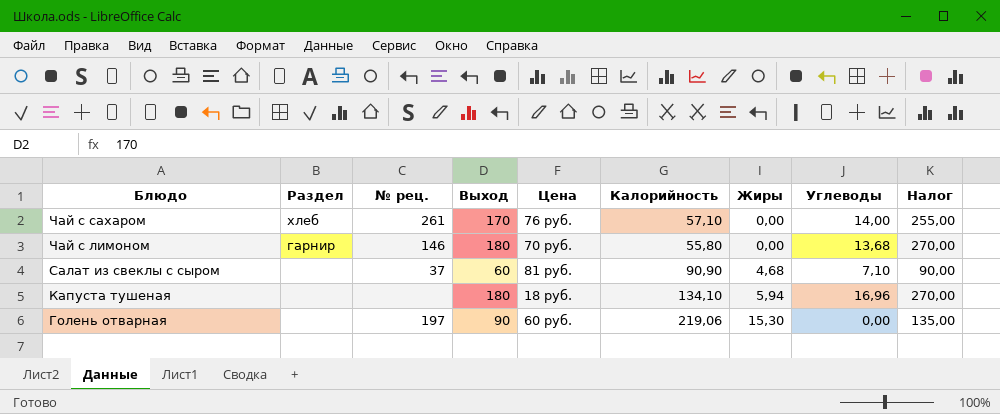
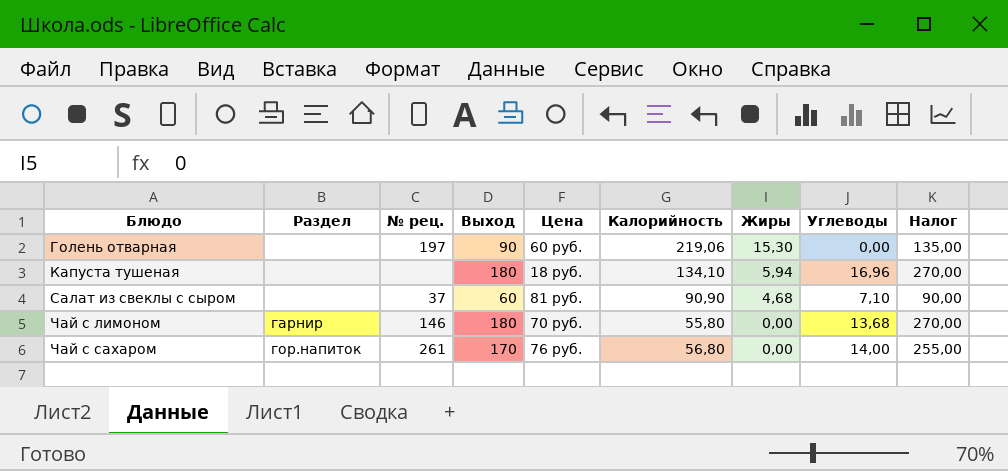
row order: Блюдо descending -> Блюдо ascending
Чай с сахаром | Раздел: хлеб -> гор.напиток
Чай с сахаром | Калорийность: 57,10 -> 56,80

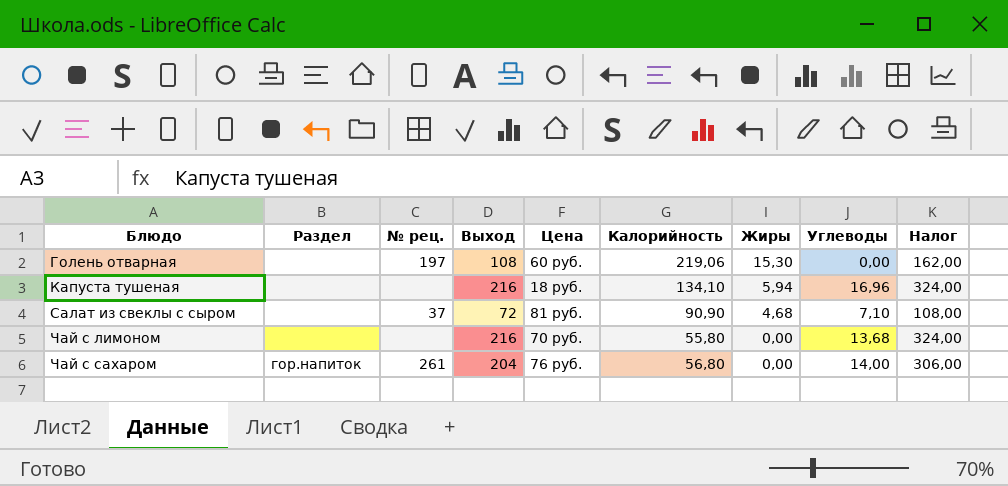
Голень отварная | Выход: 90 -> 108
Голень отварная | Налог: 135,00 -> 162,00
Капуста тушеная | Выход: 180 -> 216
Капуста тушеная | Налог: 270,00 -> 324,00
Салат из свеклы с сыром | Выход: 60 -> 72
Салат из свеклы с сыром | Налог: 90,00 -> 108,00
Чай с лимоном | Раздел: гарнир -> none
Чай с лимоном | № рец.: 146 -> none
Чай с лимоном | Выход: 180 -> 216
Чай с лимоном | Налог: 270,00 -> 324,00
Чай с сахаром | Выход: 170 -> 204
Чай с сахаром | Налог: 255,00 -> 306,00

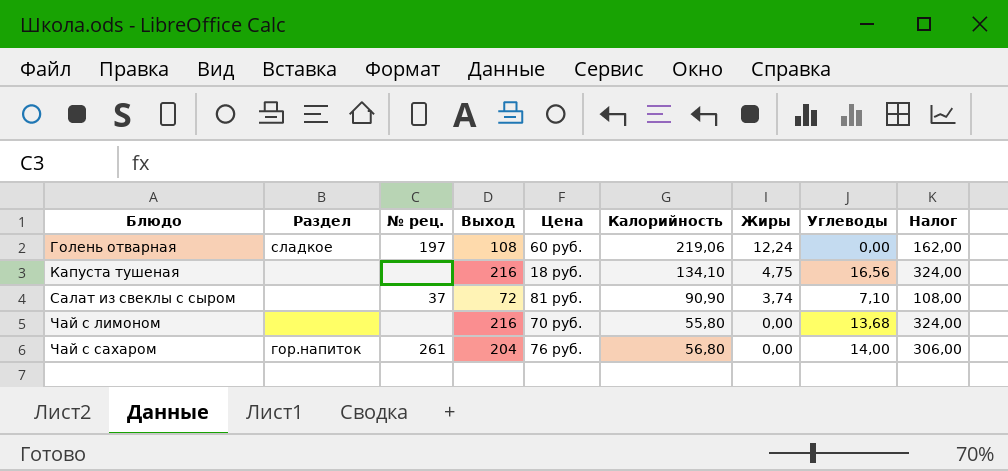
Голень отварная | Раздел: none -> сладкое
Голень отварная | Жиры: 15,30 -> 12,24
Капуста тушеная | Жиры: 5,94 -> 4,75
Капуста тушеная | Углеводы: 16,96 -> 16,56
Салат из свеклы с сыром | Жиры: 4,68 -> 3,74

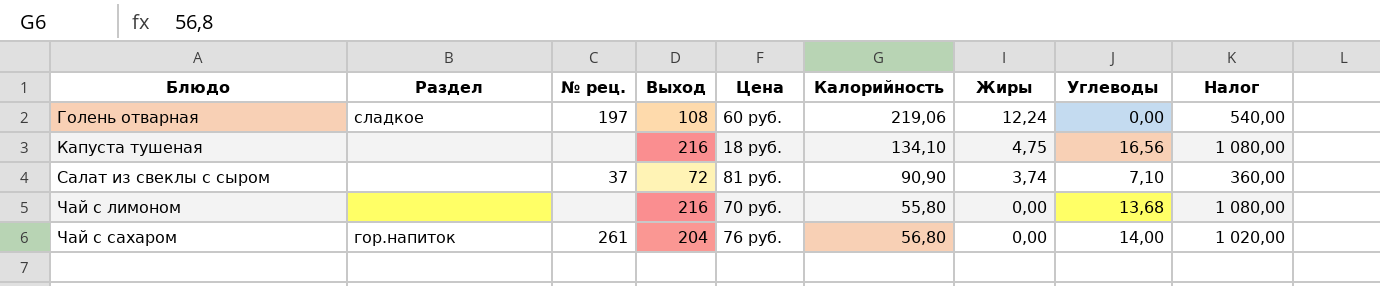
column Налог | formula: [Выход] * 1,5 -> [Выход] * 5

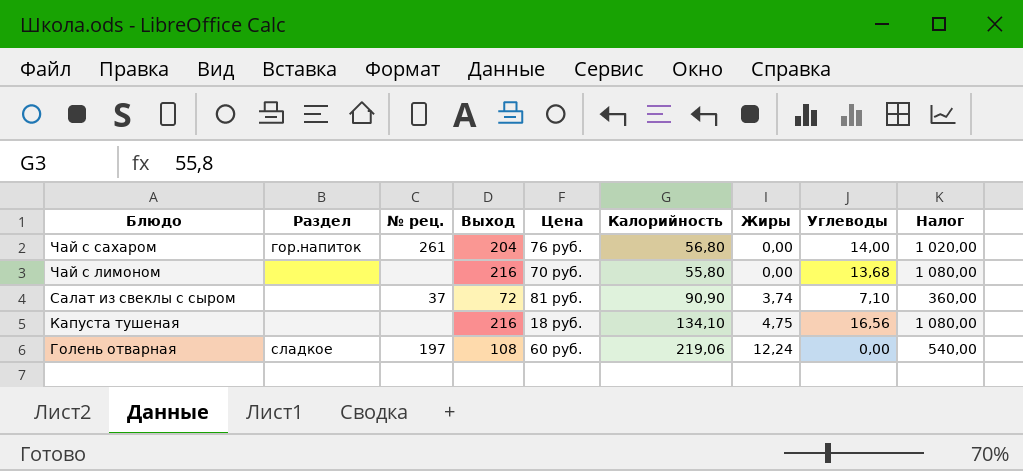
row order: Блюдо ascending -> Блюдо descending

